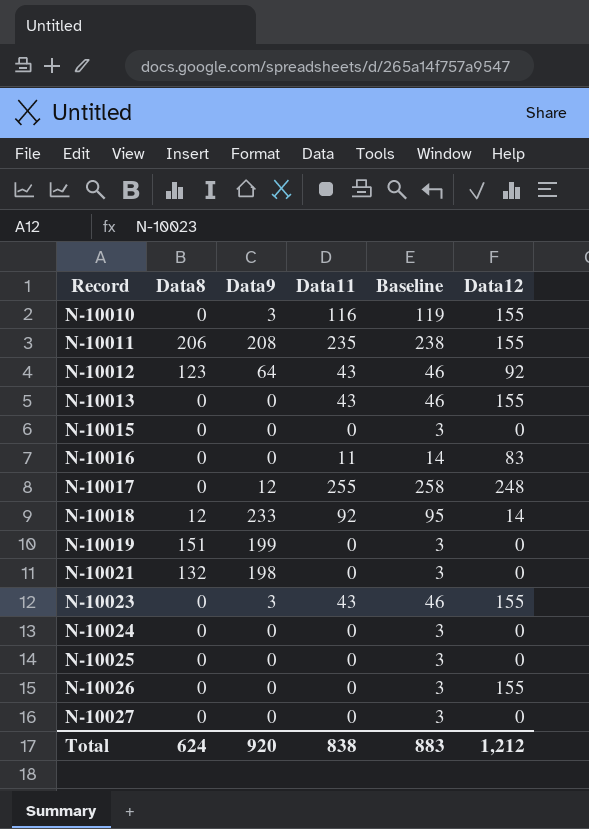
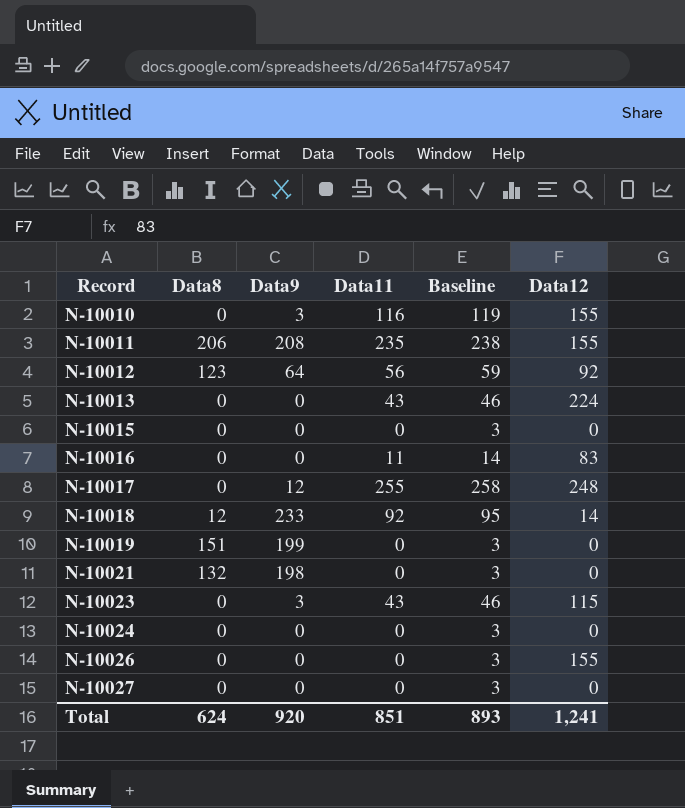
row N-10025: 0 | 0 | 0 | 3 | 0 -> none
N-10012 | Data11: 43 -> 56
N-10012 | Baseline: 46 -> 59
N-10013 | Data12: 155 -> 224
N-10023 | Data12: 155 -> 115
Total | Data11: 838 -> 851
Total | Baseline: 883 -> 893
Total | Data12: 1,212 -> 1,241

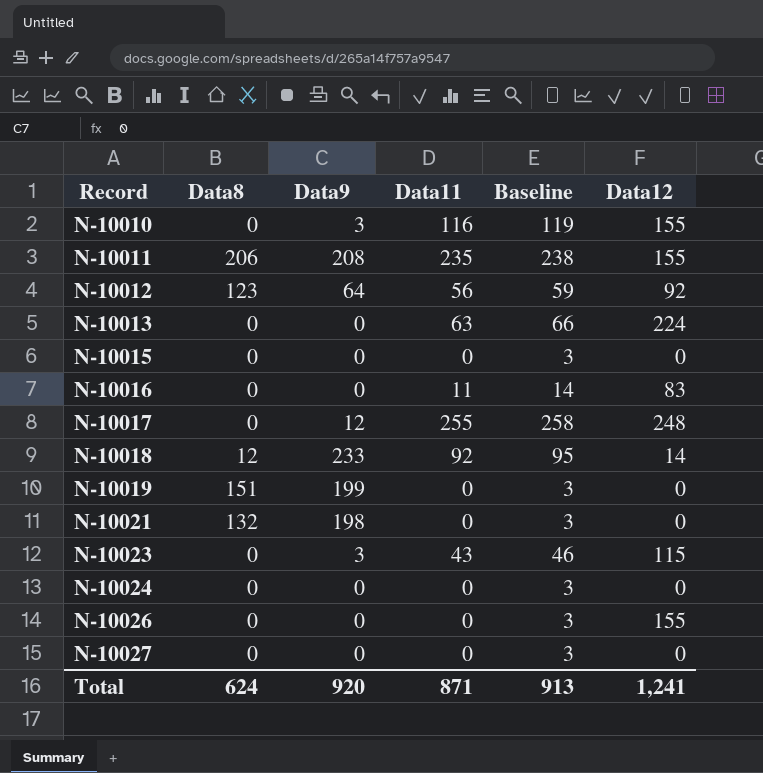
N-10013 | Data11: 43 -> 63
N-10013 | Baseline: 46 -> 66
Total | Data11: 851 -> 871
Total | Baseline: 893 -> 913

